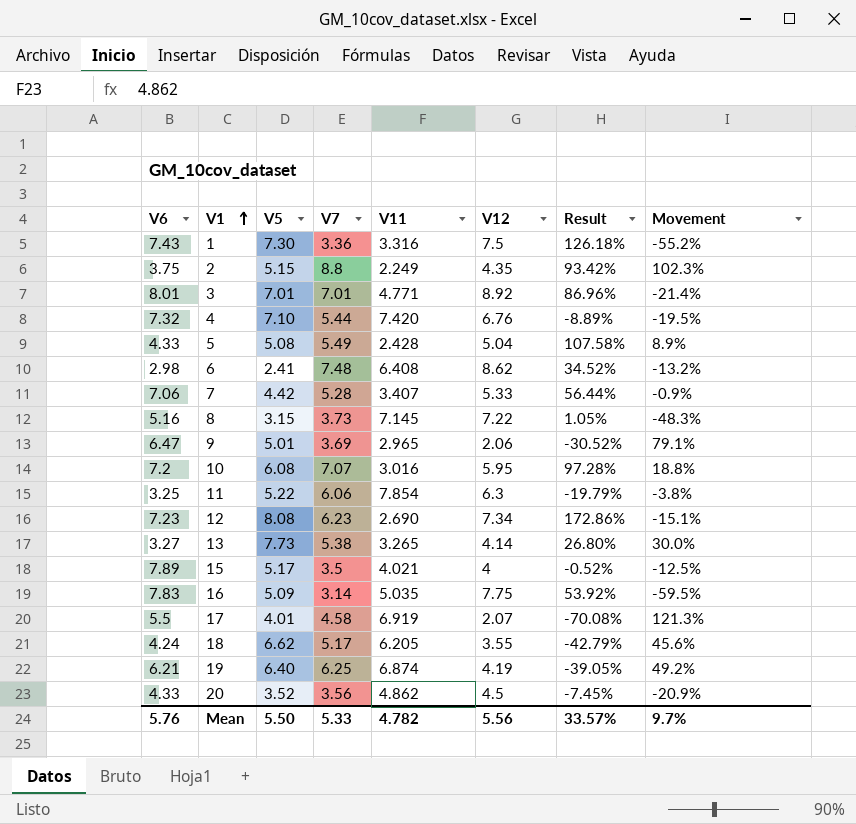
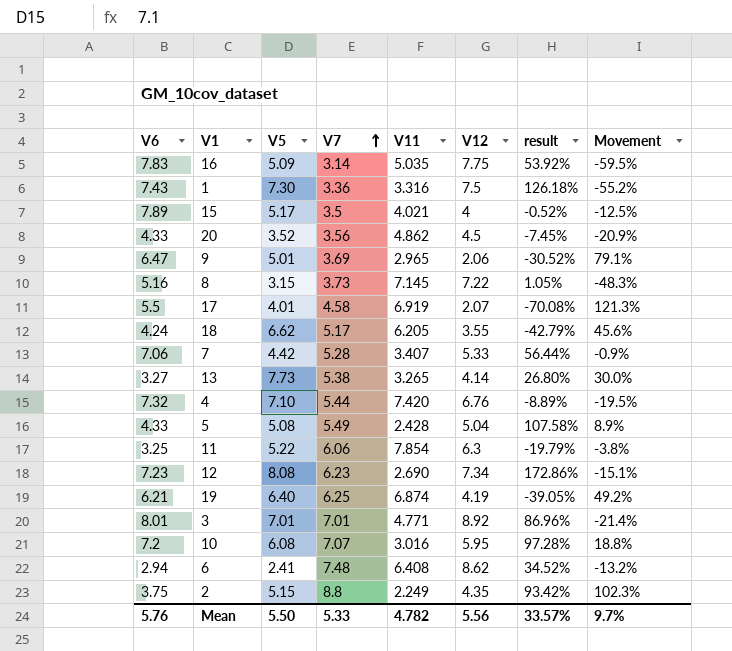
row order: V1 ascending -> V7 ascending
column name: Result -> result
6 | V6: 2.98 -> 2.94

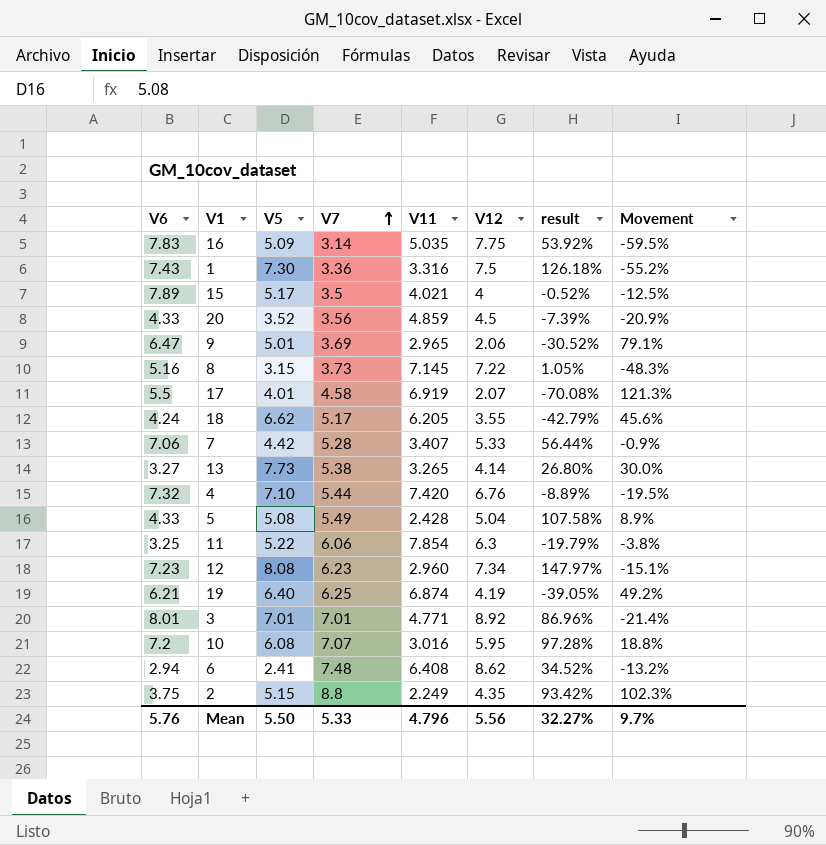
20 | V11: 4.862 -> 4.859
20 | result: -7.45% -> -7.39%
12 | V11: 2.690 -> 2.960
12 | result: 172.86% -> 147.97%
Mean | V11: 4.782 -> 4.796
Mean | result: 33.57% -> 32.27%

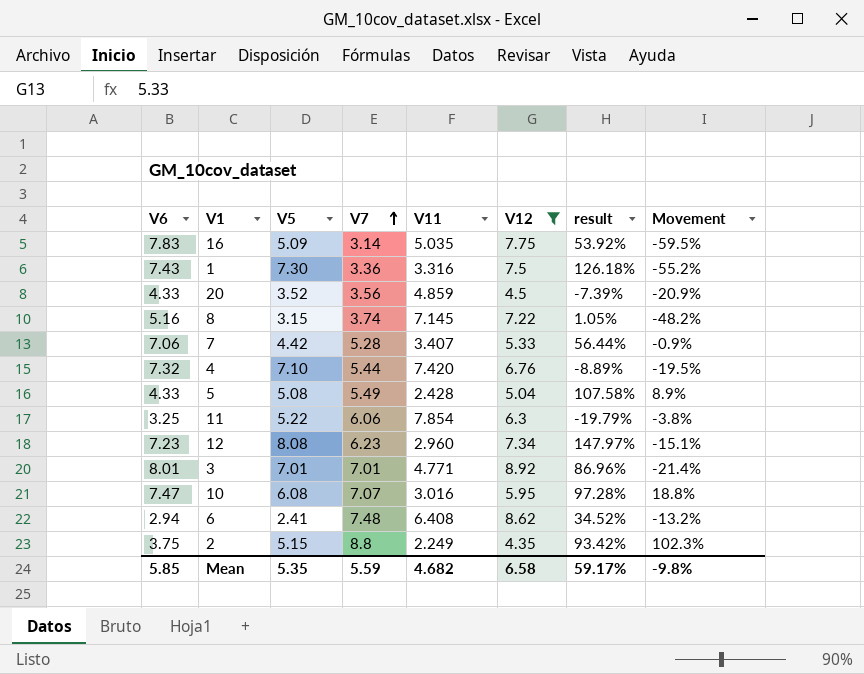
filter: none -> V12 >= 4.35
8 | V7: 3.73 -> 3.74
8 | Movement: -48.3% -> -48.2%
10 | V6: 7.2 -> 7.47
Mean | V6: 5.76 -> 5.85
Mean | V5: 5.50 -> 5.35
Mean | V7: 5.33 -> 5.59
Mean | V11: 4.796 -> 4.682
Mean | V12: 5.56 -> 6.58
Mean | result: 32.27% -> 59.17%
Mean | Movement: 9.7% -> -9.8%

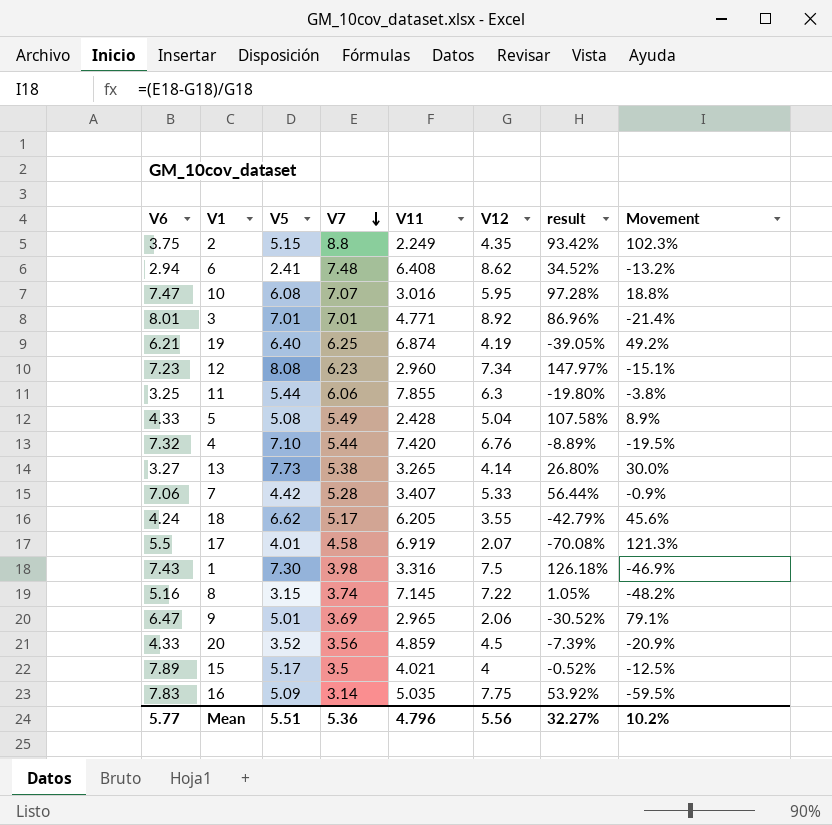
filter: V12 >= 4.35 -> none
row order: V7 ascending -> V7 descending
11 | V5: 5.22 -> 5.44
11 | V11: 7.854 -> 7.855
11 | result: -19.79% -> -19.80%
1 | V7: 3.36 -> 3.98
1 | Movement: -55.2% -> -46.9%
Mean | V6: 5.85 -> 5.77
Mean | V5: 5.35 -> 5.51
Mean | V7: 5.59 -> 5.36
Mean | V11: 4.682 -> 4.796
Mean | V12: 6.58 -> 5.56
Mean | result: 59.17% -> 32.27%
Mean | Movement: -9.8% -> 10.2%

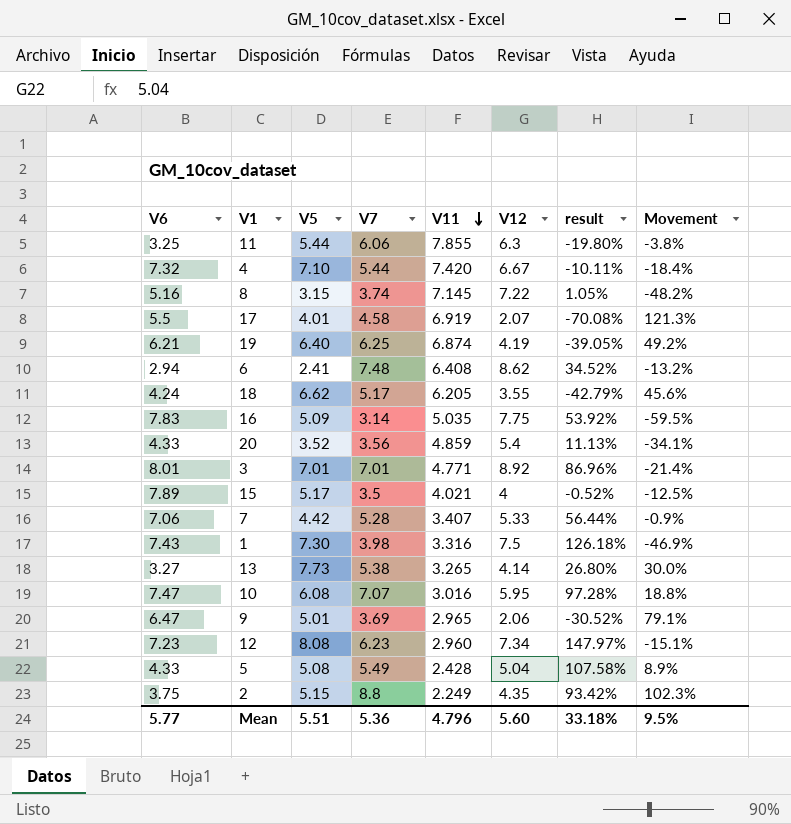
row order: V7 descending -> V11 descending
4 | V12: 6.76 -> 6.67
4 | result: -8.89% -> -10.11%
4 | Movement: -19.5% -> -18.4%
20 | V12: 4.5 -> 5.4
20 | result: -7.39% -> 11.13%
20 | Movement: -20.9% -> -34.1%
Mean | V12: 5.56 -> 5.60
Mean | result: 32.27% -> 33.18%
Mean | Movement: 10.2% -> 9.5%

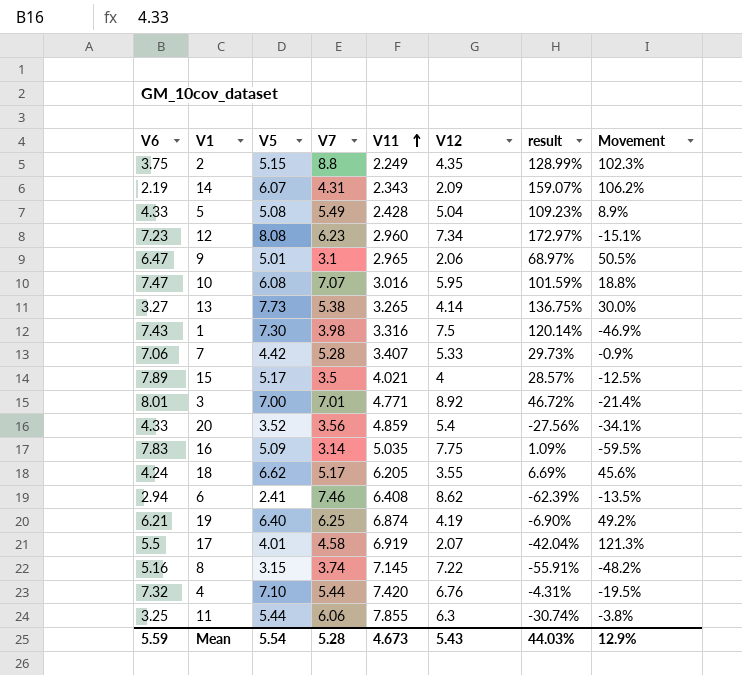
row order: V11 descending -> V11 ascending
column result | formula: ([V12] - [V11]) / [V11] -> ([V5] - [V11]) / [V11]
row 14: none -> 2.19 | 6.07 | 4.31 | 2.343 | 2.09 | 159.07% | 106.2%
9 | V7: 3.69 -> 3.1
9 | Movement: 79.1% -> 50.5%
3 | V5: 7.01 -> 7.00
6 | V7: 7.48 -> 7.46
6 | Movement: -13.2% -> -13.5%
4 | V12: 6.67 -> 6.76
4 | Movement: -18.4% -> -19.5%
Mean | V6: 5.77 -> 5.59
Mean | V5: 5.51 -> 5.54
Mean | V7: 5.36 -> 5.28
Mean | V11: 4.796 -> 4.673
Mean | V12: 5.60 -> 5.43
Mean | result: 33.18% -> 44.03%
Mean | Movement: 9.5% -> 12.9%

